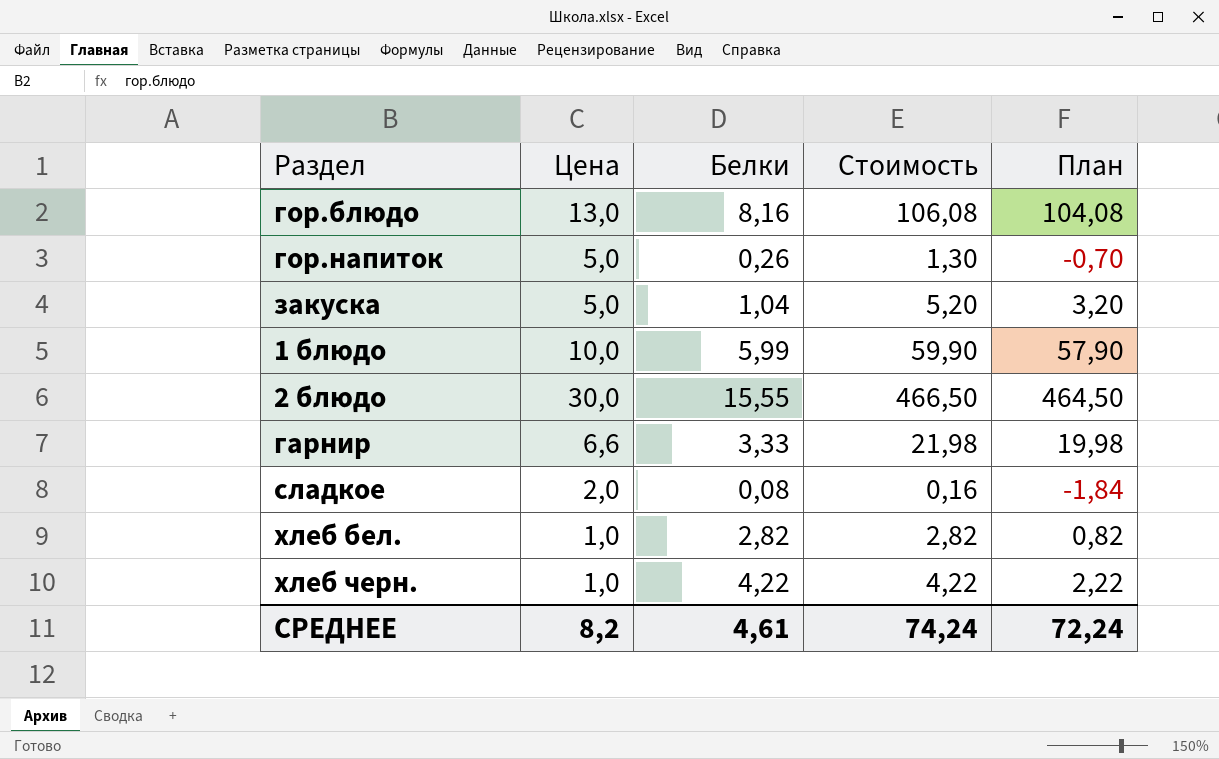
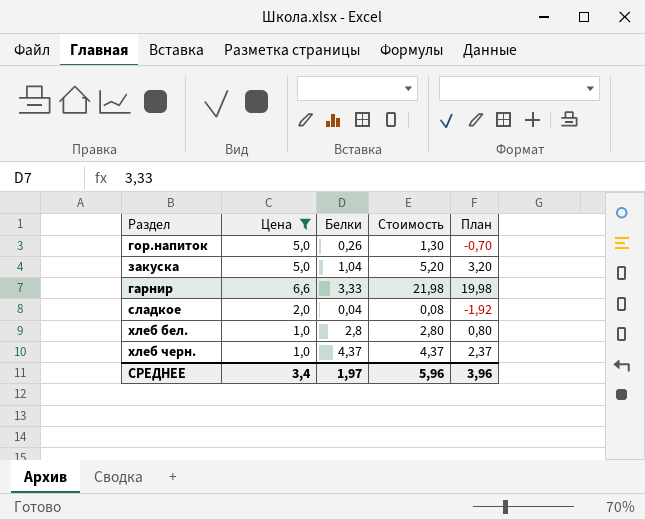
filter: none -> Цена <= 6,6
сладкое | Белки: 0,08 -> 0,04
сладкое | Стоимость: 0,16 -> 0,08
сладкое | План: -1,84 -> -1,92
хлеб бел. | Белки: 2,82 -> 2,8
хлеб бел. | Стоимость: 2,82 -> 2,80
хлеб бел. | План: 0,82 -> 0,80
хлеб черн. | Белки: 4,22 -> 4,37
хлеб черн. | Стоимость: 4,22 -> 4,37
хлеб черн. | План: 2,22 -> 2,37
СРЕДНЕЕ | Цена: 8,2 -> 3,4
СРЕДНЕЕ | Белки: 4,61 -> 1,97
СРЕДНЕЕ | Стоимость: 74,24 -> 5,96
СРЕДНЕЕ | План: 72,24 -> 3,96

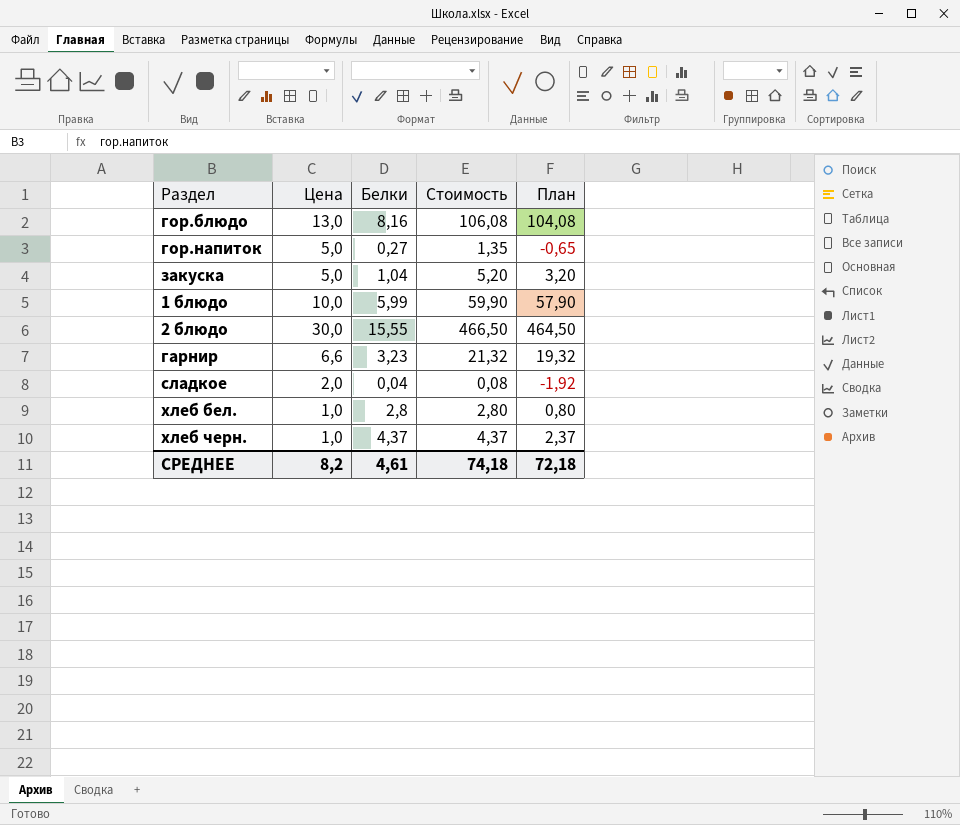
filter: Цена <= 6,6 -> none
гор.напиток | Белки: 0,26 -> 0,27
гор.напиток | Стоимость: 1,30 -> 1,35
гор.напиток | План: -0,70 -> -0,65
гарнир | Белки: 3,33 -> 3,23
гарнир | Стоимость: 21,98 -> 21,32
гарнир | План: 19,98 -> 19,32
СРЕДНЕЕ | Цена: 3,4 -> 8,2
СРЕДНЕЕ | Белки: 1,97 -> 4,61
СРЕДНЕЕ | Стоимость: 5,96 -> 74,18
СРЕДНЕЕ | План: 3,96 -> 72,18

